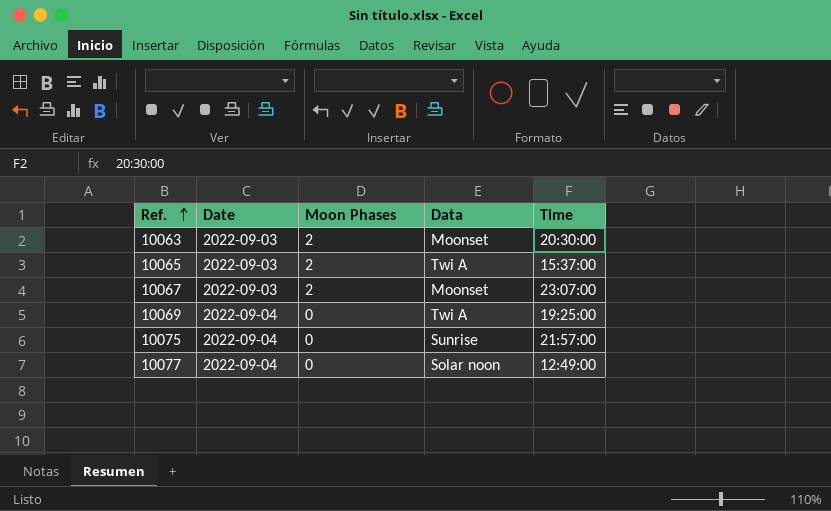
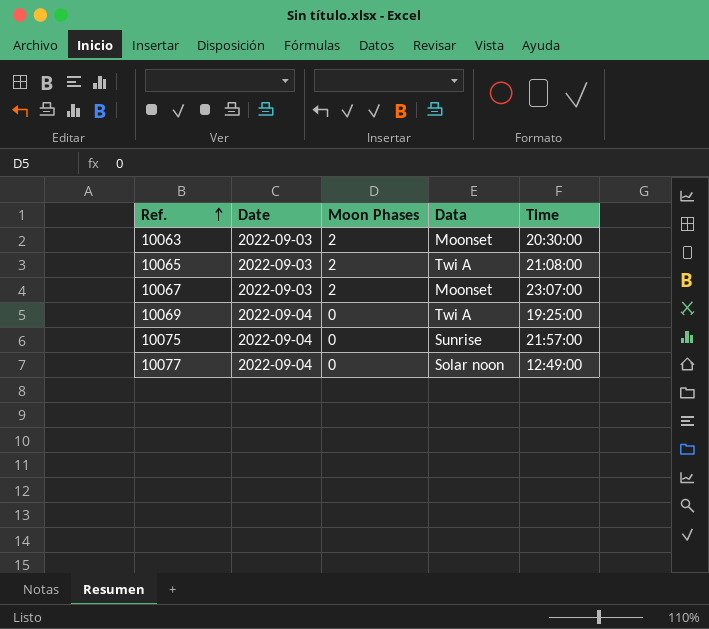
10065 | Time: 15:37:00 -> 21:08:00

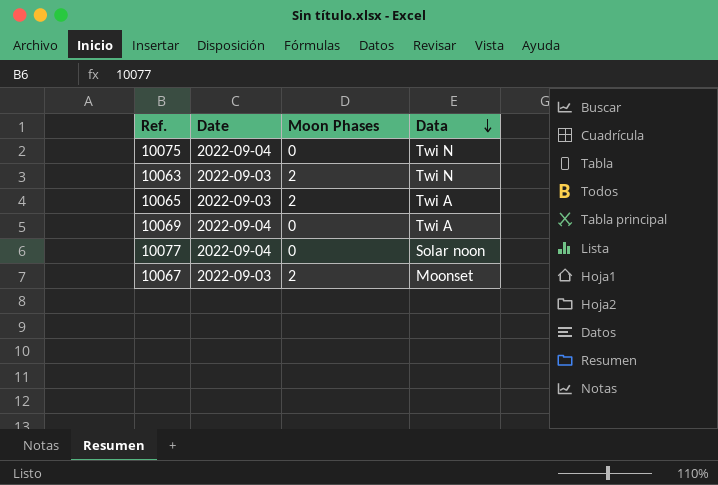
row order: Ref. ascending -> Data descending
column Time | position: 5 -> none
10075 | Data: Sunrise -> Twi N
10063 | Data: Moonset -> Twi N

